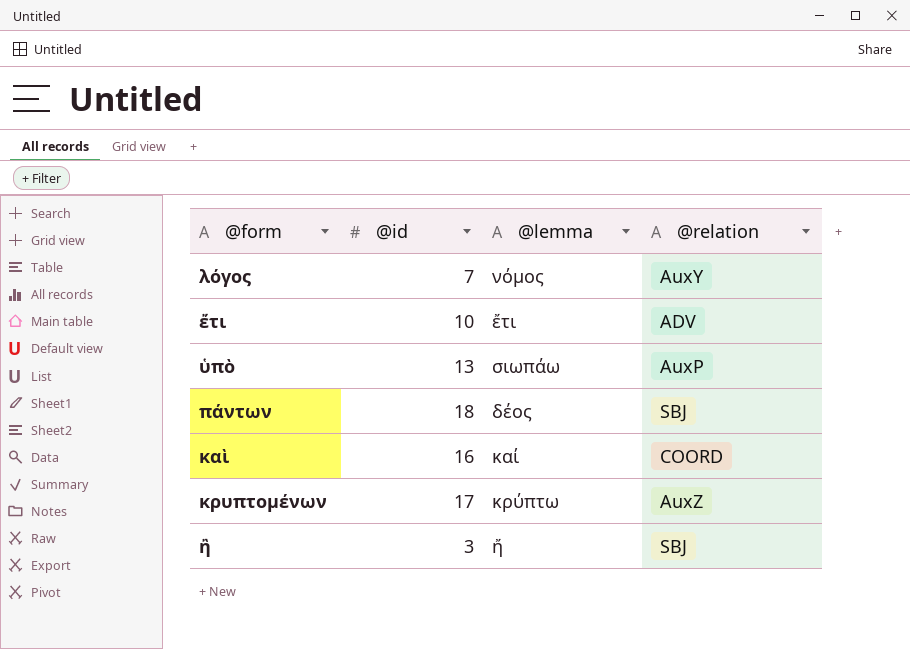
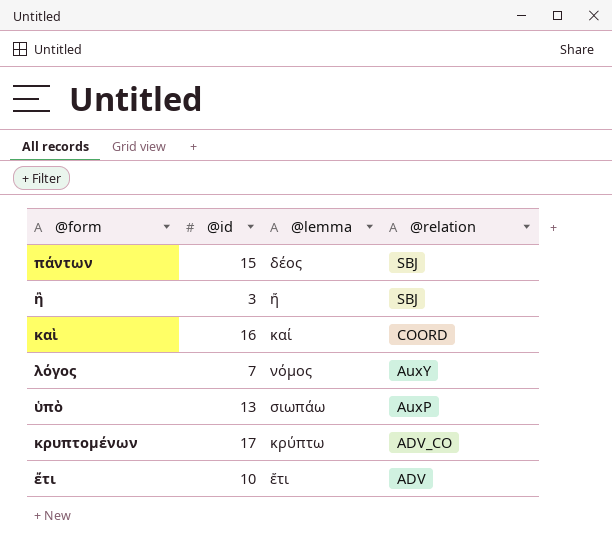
row order: none -> @relation descending
πάντων | @id: 18 -> 15
κρυπτομένων | @relation: AuxZ -> ADV_CO

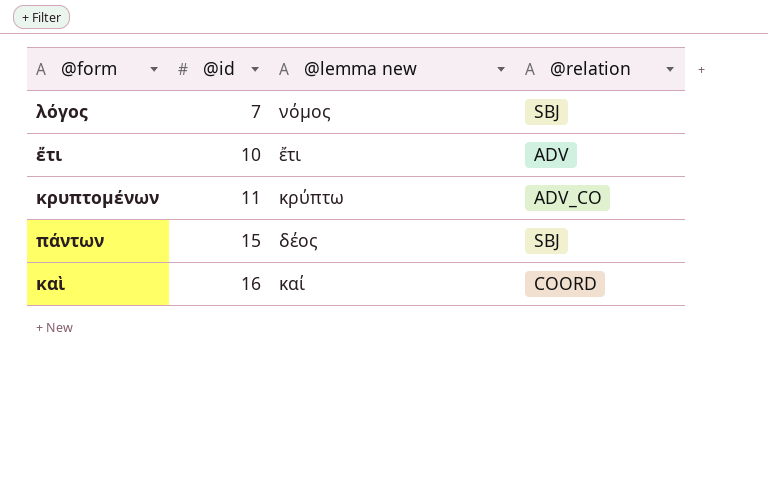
row order: @relation descending -> @id ascending
column name: @lemma -> @lemma new
row ἢ: 3 | ἤ | SBJ -> none
row ὑπὸ: 13 | σιωπάω | AuxP -> none
λόγος | @relation: AuxY -> SBJ
κρυπτομένων | @id: 17 -> 11

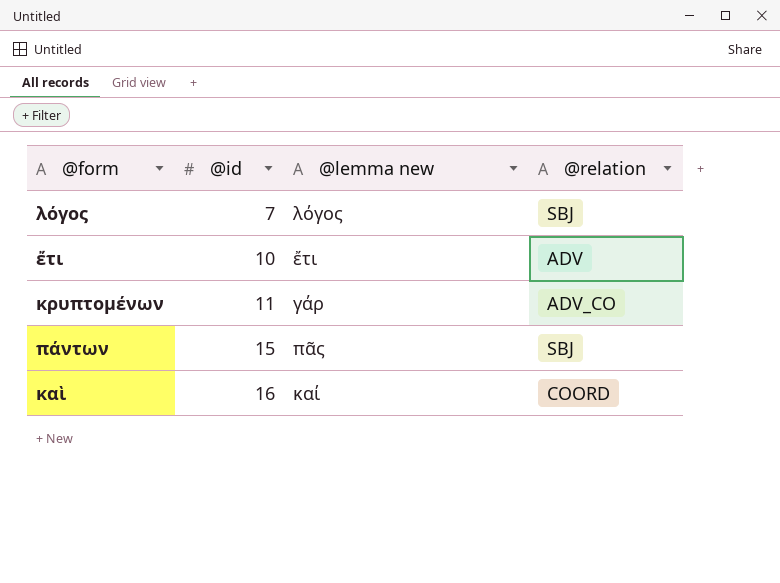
λόγος | @lemma new: νόμος -> λόγος
κρυπτομένων | @lemma new: κρύπτω -> γάρ
πάντων | @lemma new: δέος -> πᾶς

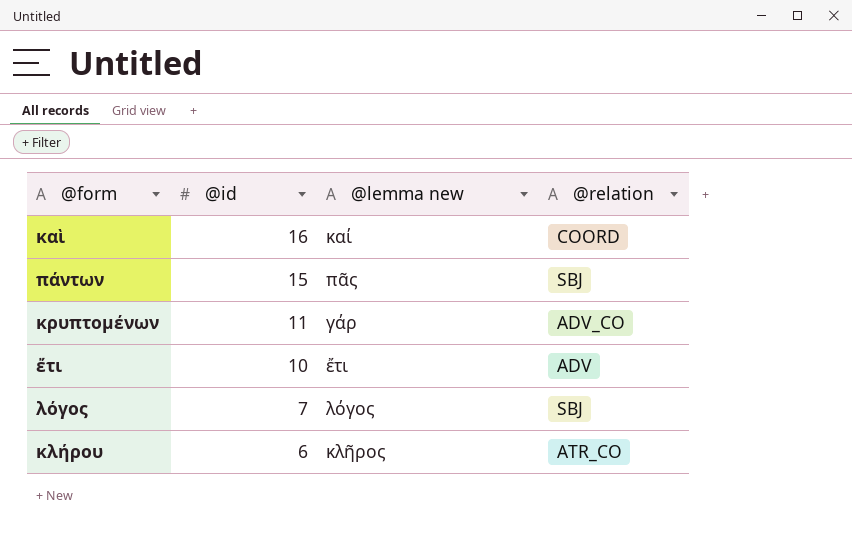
row order: @id ascending -> @id descending
row κλήρου: none -> 6 | κλῆρος | ATR_CO

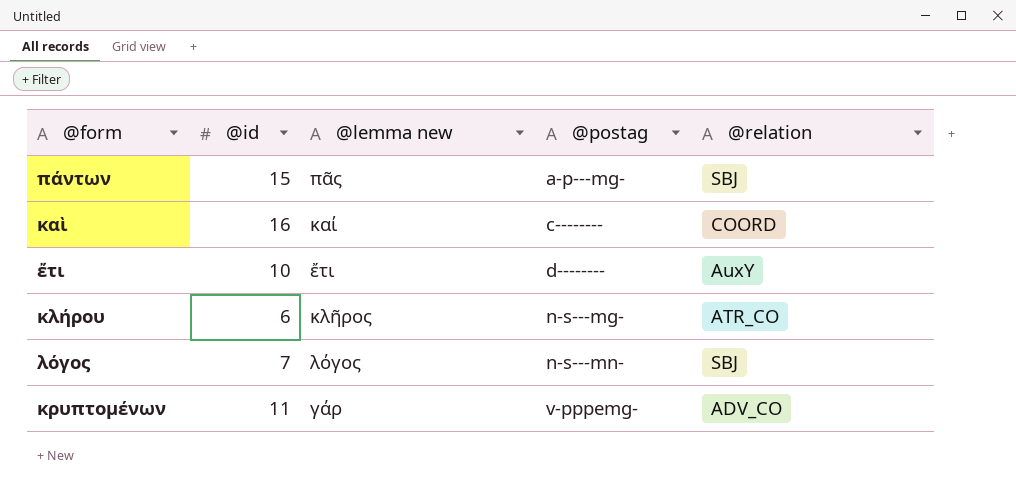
row order: @id descending -> @postag ascending
column @postag | position: none -> 4
ἔτι | @relation: ADV -> AuxY

